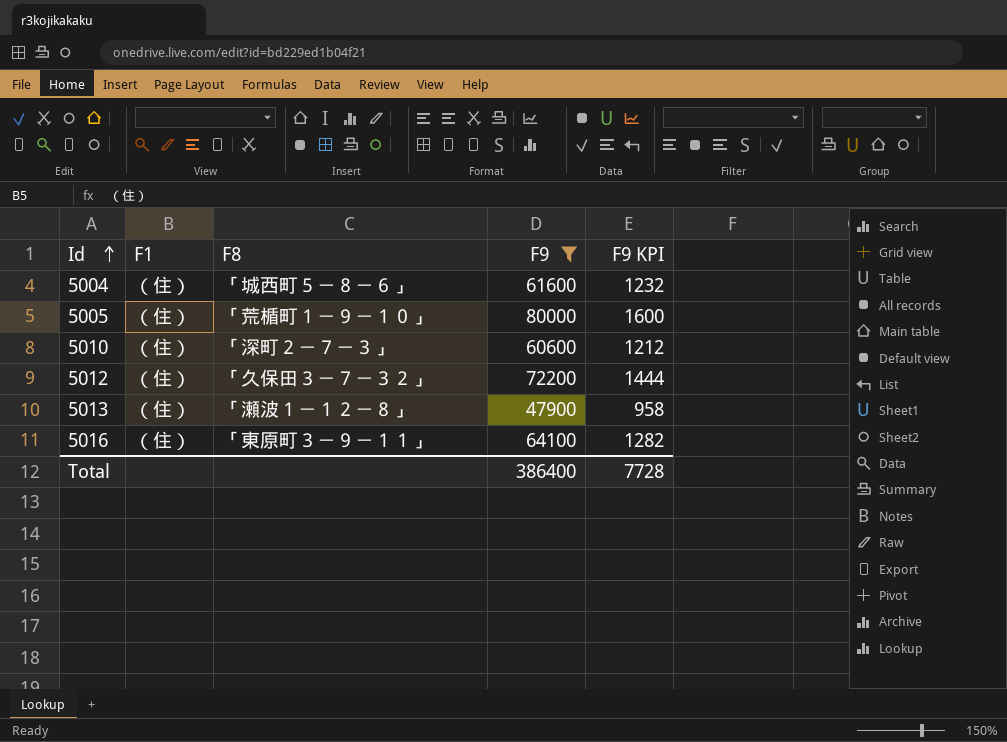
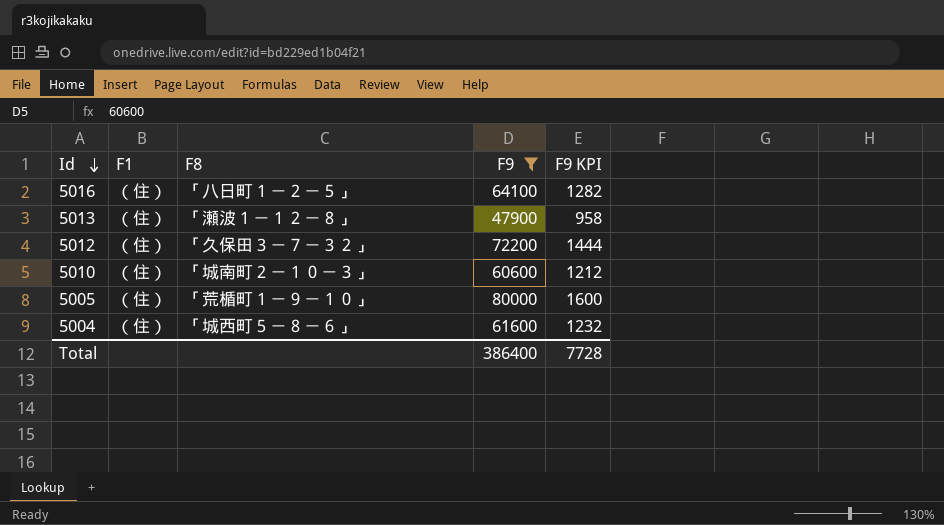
row order: Id ascending -> Id descending
5016 | F8: 「東原町３－９－１１」 -> 「八日町１－２－５」
5010 | F8: 「深町２－７－３」 -> 「城南町２－１０－３」

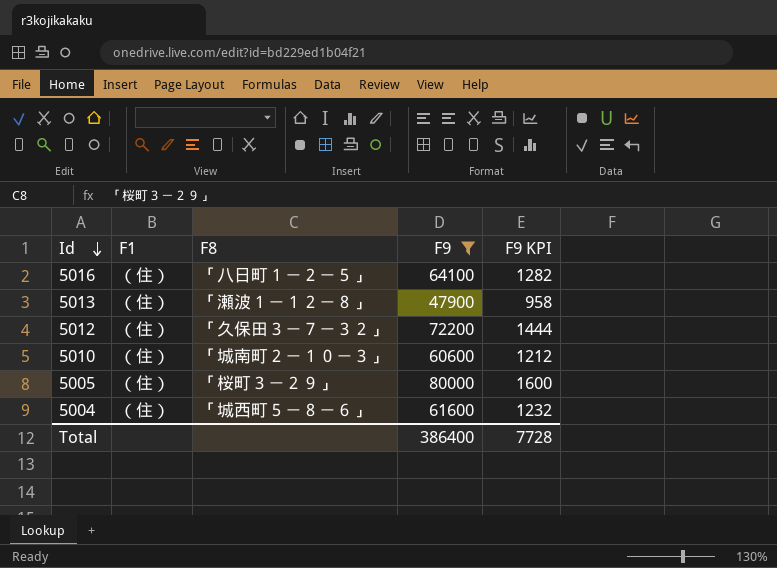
5005 | F8: 「荒楯町１－９－１０」 -> 「桜町３－２９」

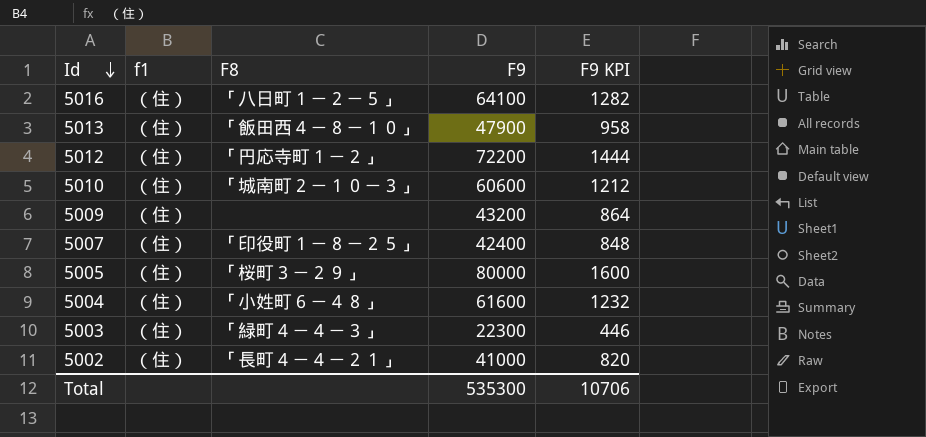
filter: F9 >= 47900 -> none
column name: F1 -> f1
5013 | F8: 「瀬波１－１２－８」 -> 「飯田西４－８－１０」
5012 | F8: 「久保田３－７－３２」 -> 「円応寺町１－２」
5004 | F8: 「城西町５－８－６」 -> 「小姓町６－４８」
Total | F9: 386400 -> 535300
Total | F9 KPI: 7728 -> 10706

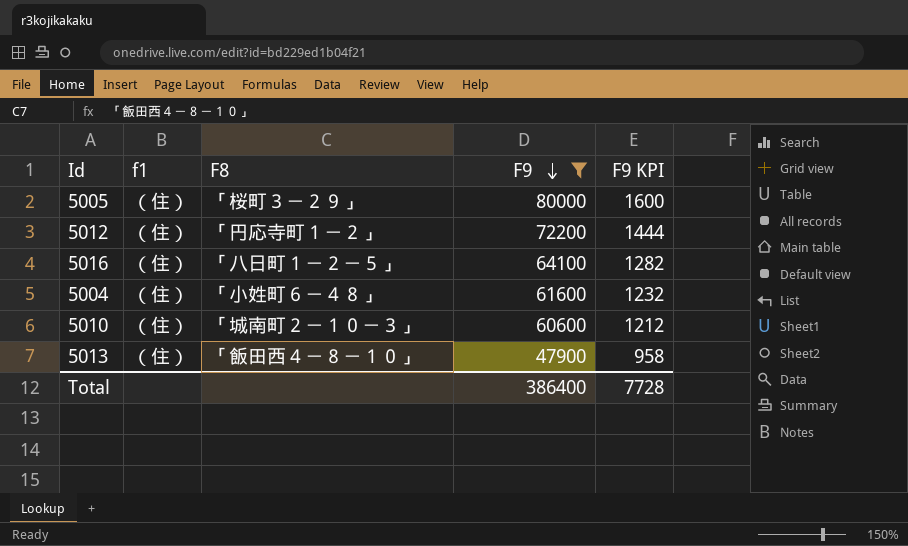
filter: none -> F9 >= 47900
row order: Id descending -> F9 descending
Total | F9: 535300 -> 386400
Total | F9 KPI: 10706 -> 7728

